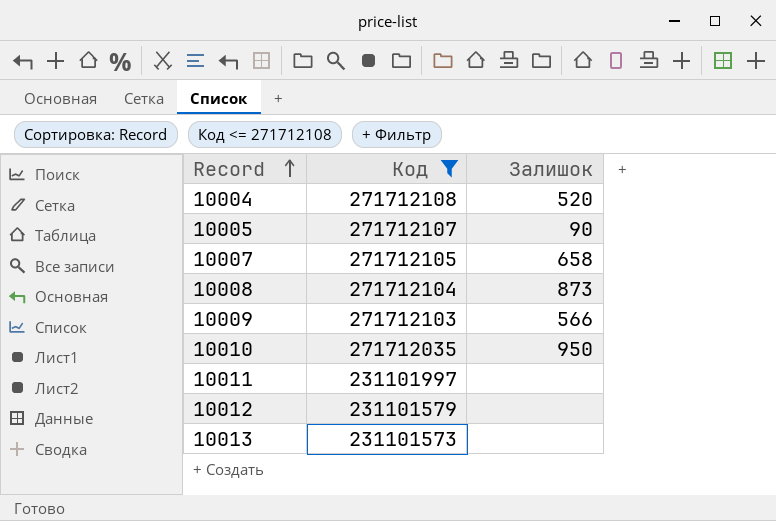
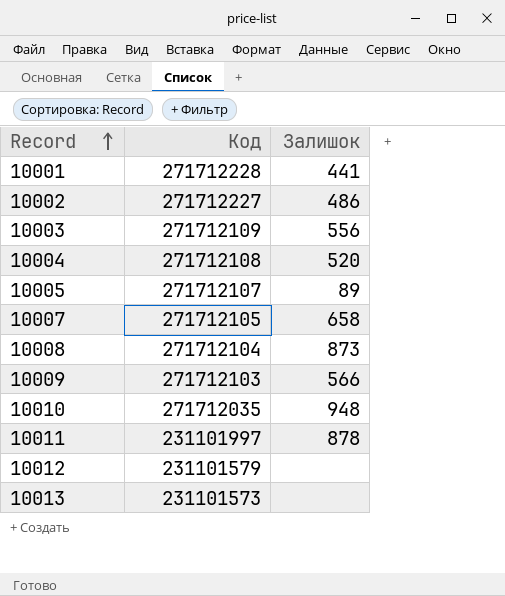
filter: Код <= 271712108 -> none
10005 | Залишок: 90 -> 89
10010 | Залишок: 950 -> 948
10011 | Залишок: none -> 878

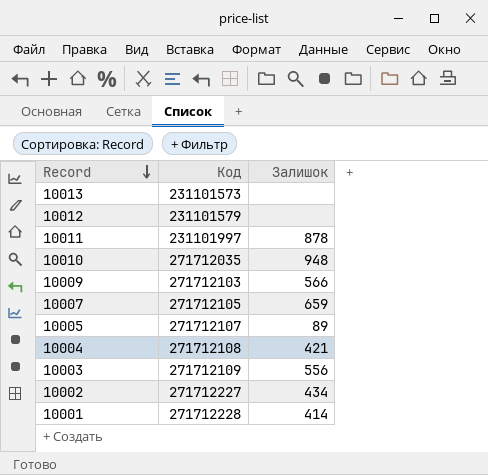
row order: Record ascending -> Record descending
row 10008: 271712104 | 873 -> none
10007 | Залишок: 658 -> 659
10004 | Залишок: 520 -> 421
10002 | Залишок: 486 -> 434
10001 | Залишок: 441 -> 414

